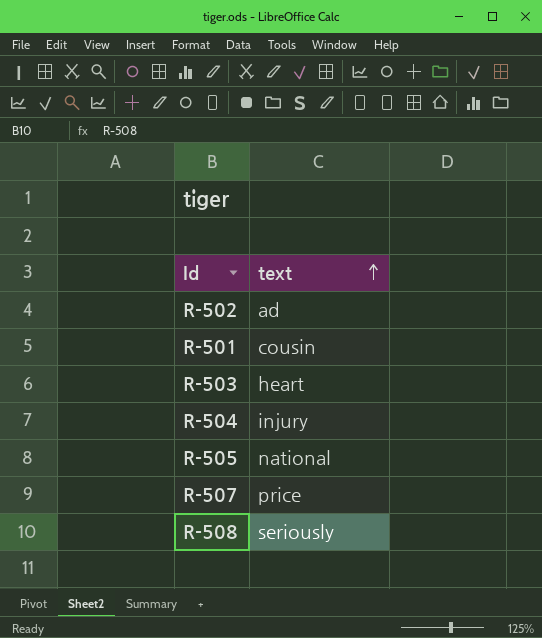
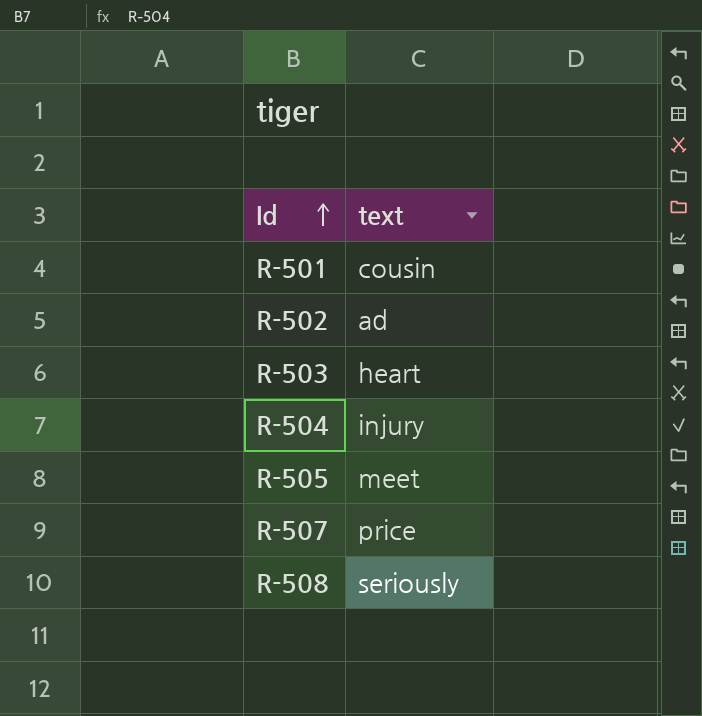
row order: text ascending -> Id ascending
R-505 | text: national -> meet

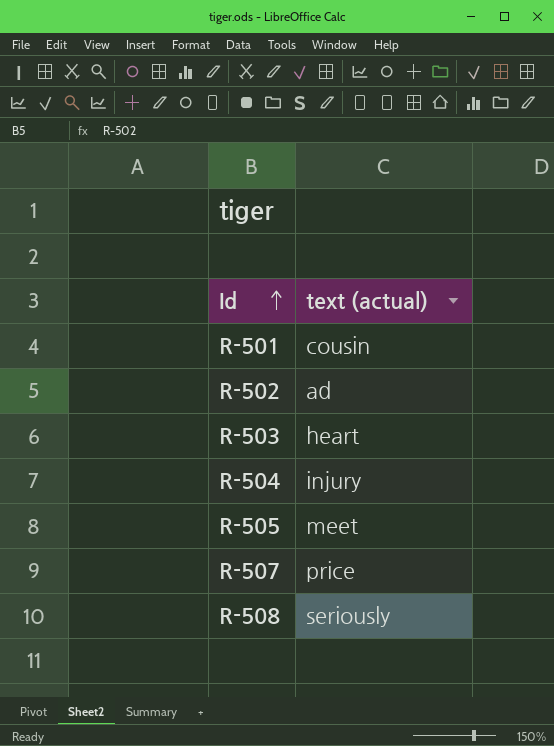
column name: text -> text (actual)

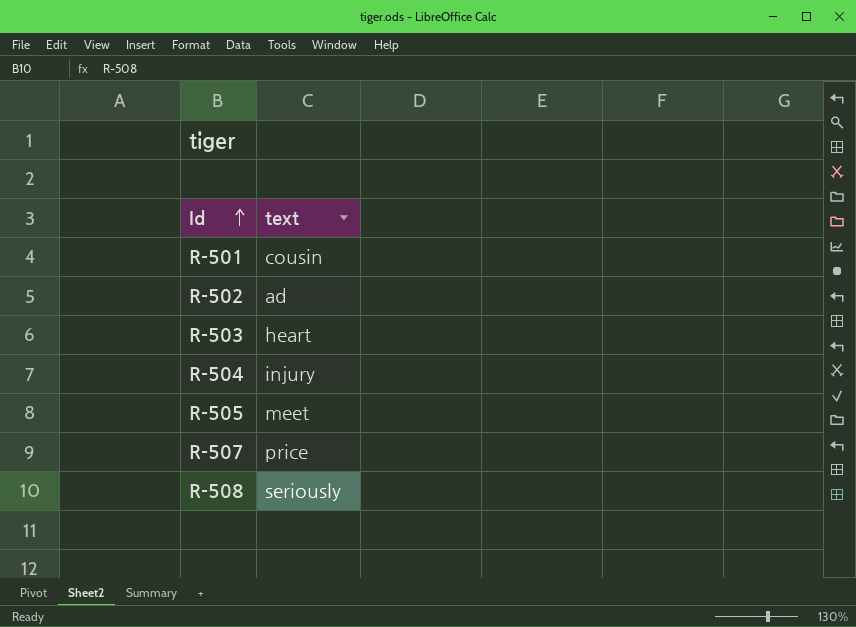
column name: text (actual) -> text

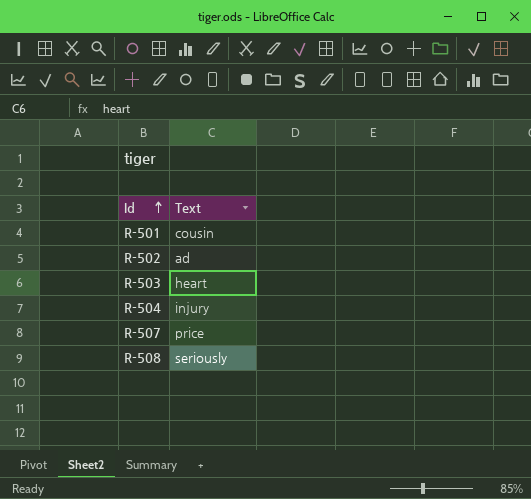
column name: text -> Text
row R-505: meet -> none

